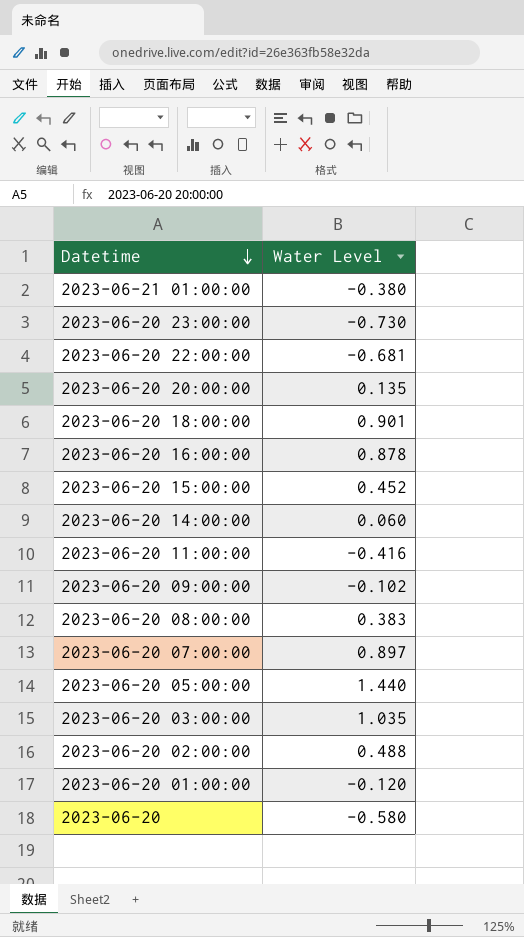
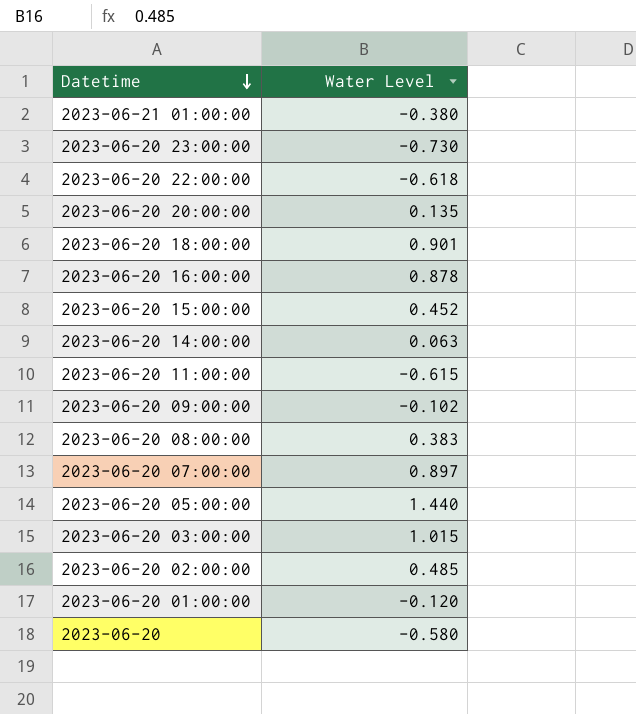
2023-06-20 22:00:00 | Water Level: -0.681 -> -0.618
2023-06-20 14:00:00 | Water Level: 0.060 -> 0.063
2023-06-20 11:00:00 | Water Level: -0.416 -> -0.615
2023-06-20 03:00:00 | Water Level: 1.035 -> 1.015
2023-06-20 02:00:00 | Water Level: 0.488 -> 0.485

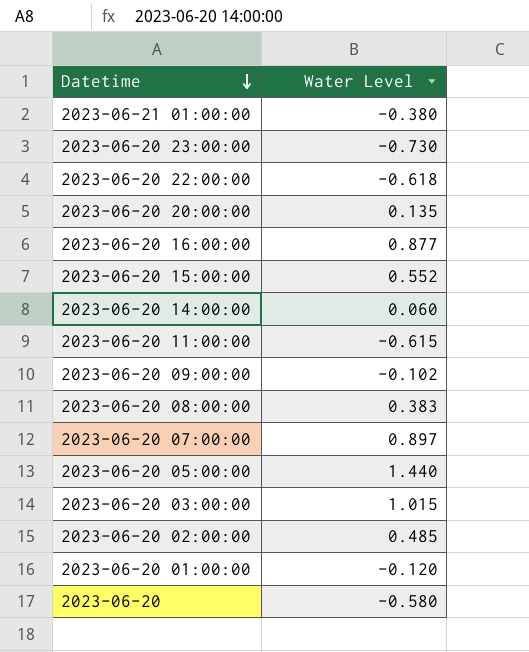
row 2023-06-20 18:00:00: 0.901 -> none
2023-06-20 16:00:00 | Water Level: 0.878 -> 0.877
2023-06-20 15:00:00 | Water Level: 0.452 -> 0.552
2023-06-20 14:00:00 | Water Level: 0.063 -> 0.060

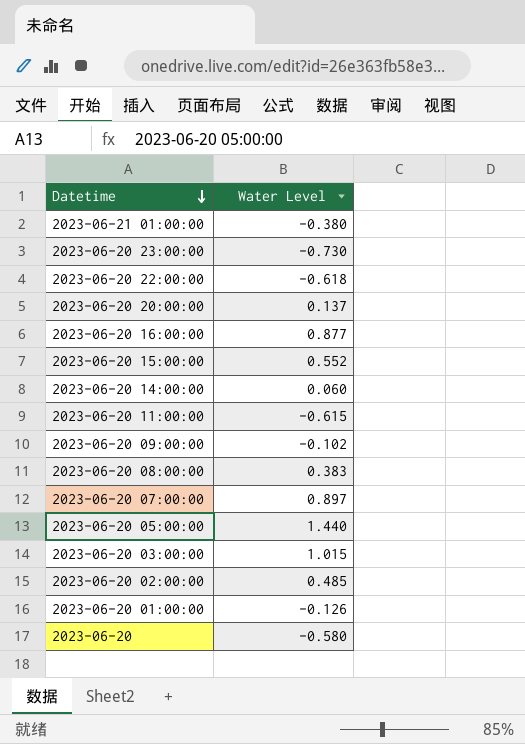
2023-06-20 20:00:00 | Water Level: 0.135 -> 0.137
2023-06-20 01:00:00 | Water Level: -0.120 -> -0.126

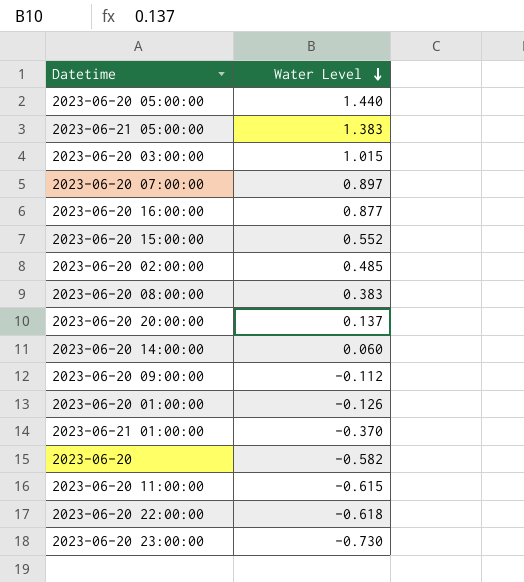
row order: Datetime descending -> Water Level descending
row 2023-06-21 05:00:00: none -> 1.383
2023-06-20 09:00:00 | Water Level: -0.102 -> -0.112
2023-06-21 01:00:00 | Water Level: -0.380 -> -0.370
2023-06-20 | Water Level: -0.580 -> -0.582

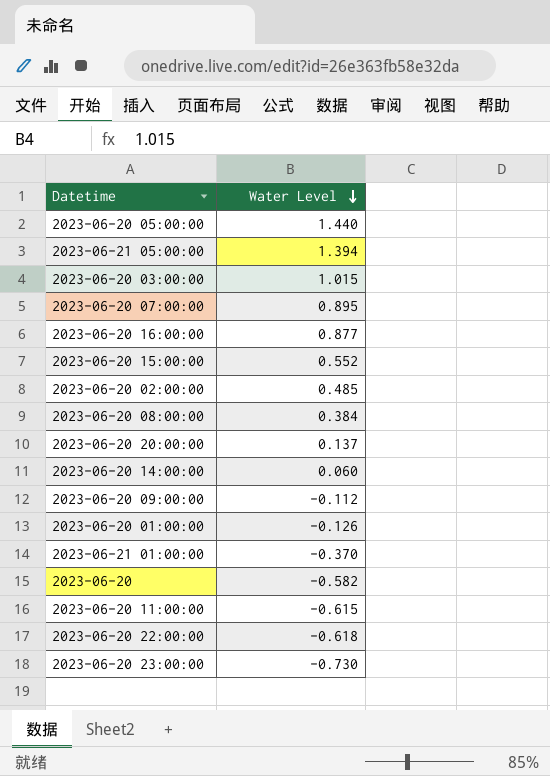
2023-06-21 05:00:00 | Water Level: 1.383 -> 1.394
2023-06-20 07:00:00 | Water Level: 0.897 -> 0.895
2023-06-20 08:00:00 | Water Level: 0.383 -> 0.384

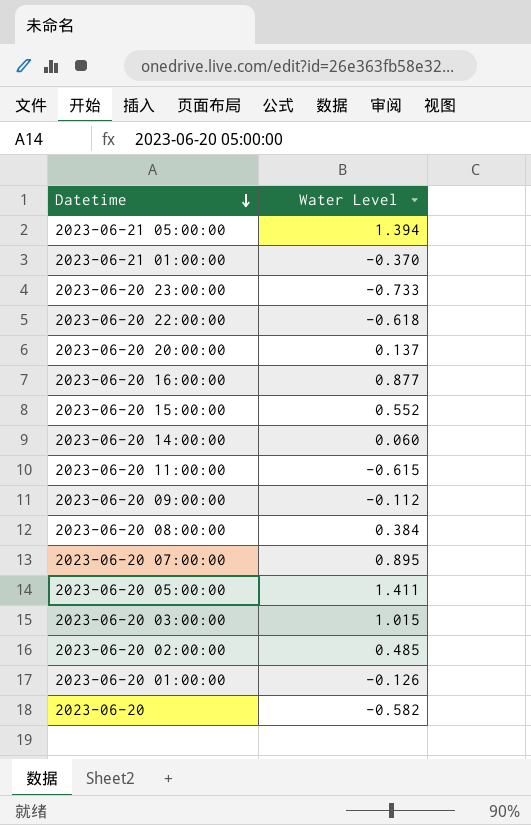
row order: Water Level descending -> Datetime descending
2023-06-20 23:00:00 | Water Level: -0.730 -> -0.733
2023-06-20 05:00:00 | Water Level: 1.440 -> 1.411

